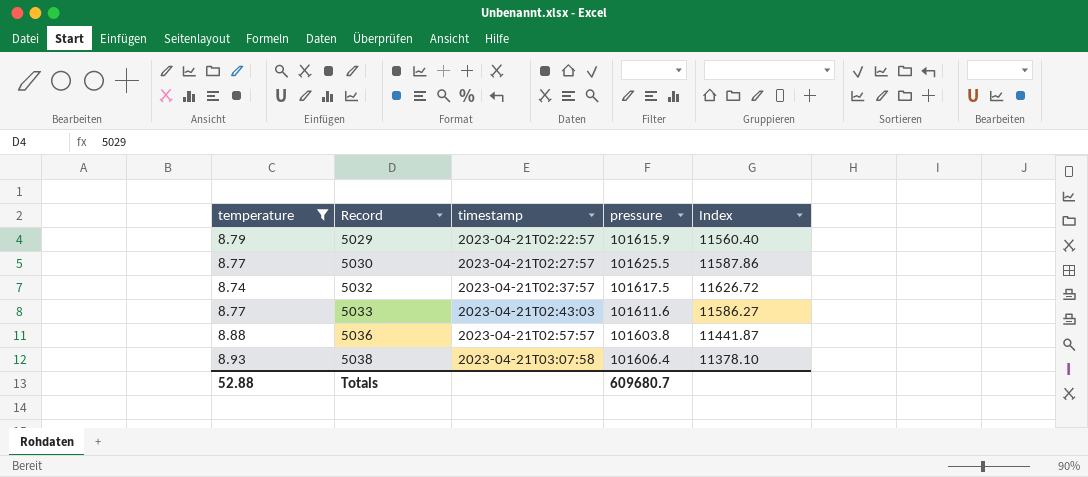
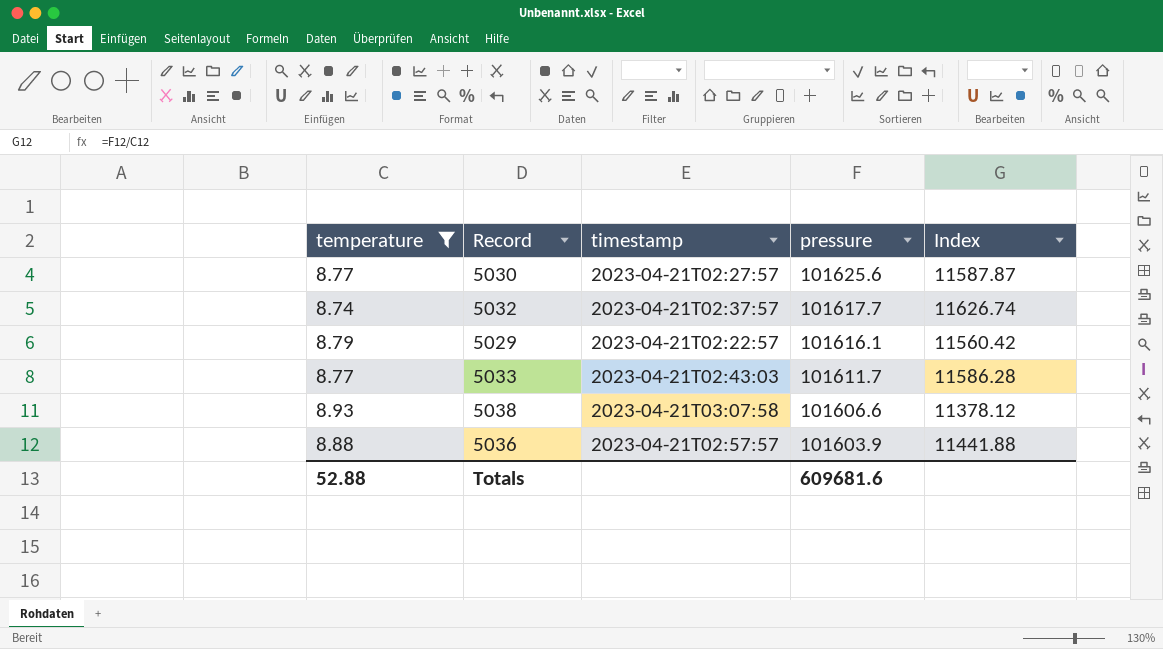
row order: Record ascending -> pressure descending
5030 | pressure: 101625.5 -> 101625.6
5030 | Index: 11587.86 -> 11587.87
5032 | pressure: 101617.5 -> 101617.7
5032 | Index: 11626.72 -> 11626.74
5029 | pressure: 101615.9 -> 101616.1
5029 | Index: 11560.40 -> 11560.42
5033 | pressure: 101611.6 -> 101611.7
5033 | Index: 11586.27 -> 11586.28
5038 | pressure: 101606.4 -> 101606.6
5038 | Index: 11378.10 -> 11378.12
5036 | pressure: 101603.8 -> 101603.9
5036 | Index: 11441.87 -> 11441.88
Totals | pressure: 609680.7 -> 609681.6

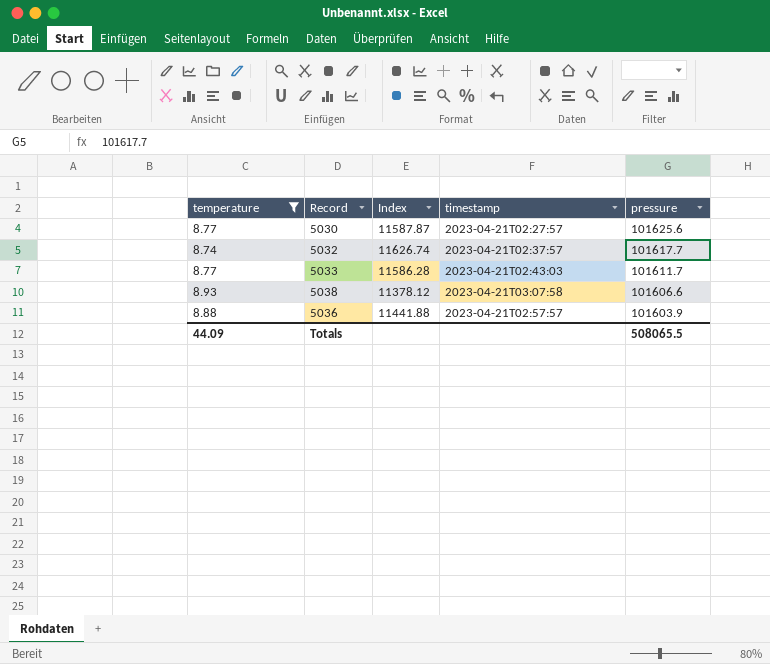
column Index | position: 5 -> 3
row 5029: 8.79 | 2023-04-21T02:22:57 | 101616.1 | 11560.42 -> none
Totals | temperature: 52.88 -> 44.09
Totals | pressure: 609681.6 -> 508065.5

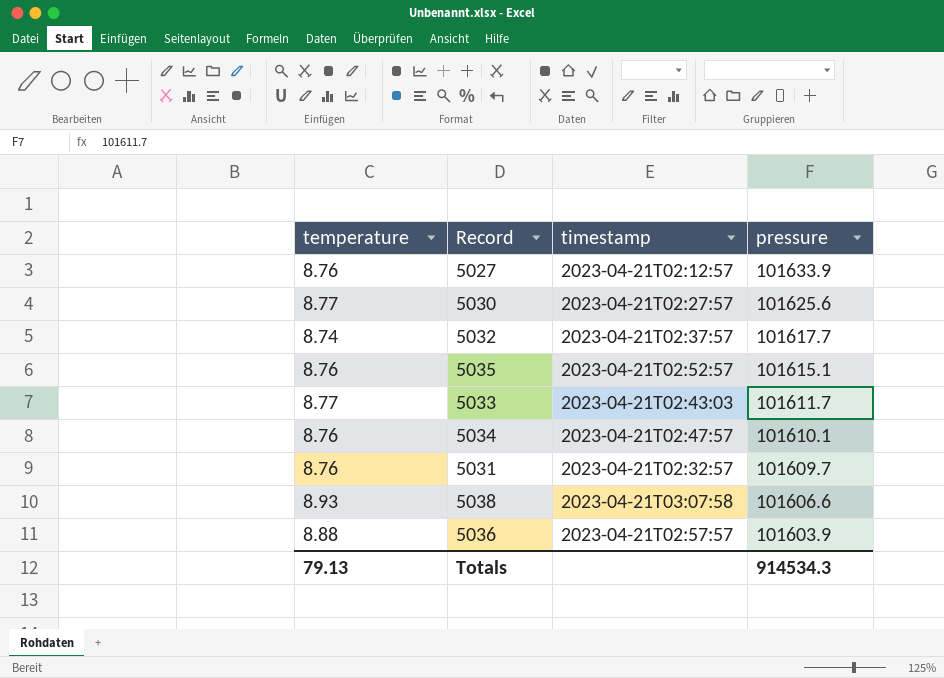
filter: temperature != 8.76 -> none
column Index | formula: [pressure] / [temperature] -> none
Totals | temperature: 44.09 -> 79.13
Totals | pressure: 508065.5 -> 914534.3

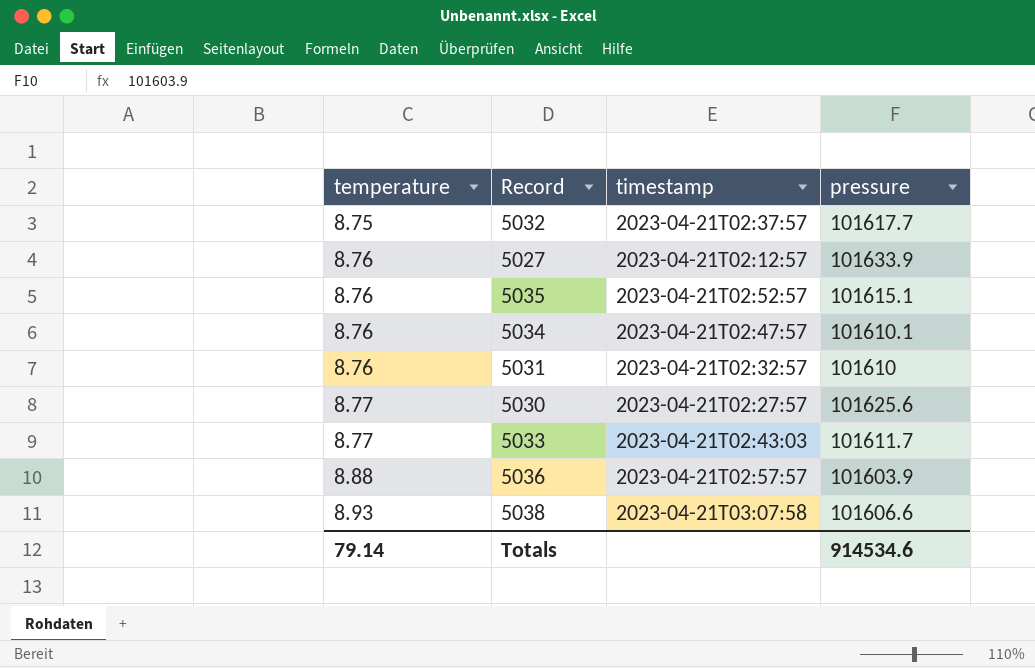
row order: pressure descending -> temperature ascending
5032 | temperature: 8.74 -> 8.75
5031 | pressure: 101609.7 -> 101610
Totals | temperature: 79.13 -> 79.14
Totals | pressure: 914534.3 -> 914534.6

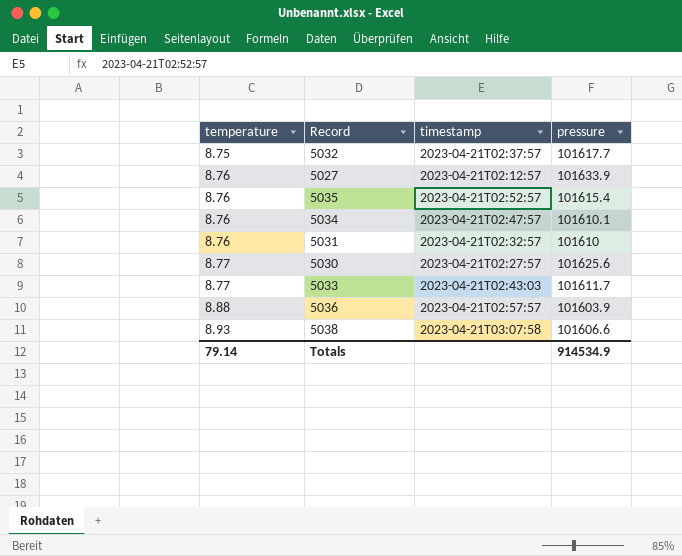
5035 | pressure: 101615.1 -> 101615.4
Totals | pressure: 914534.6 -> 914534.9

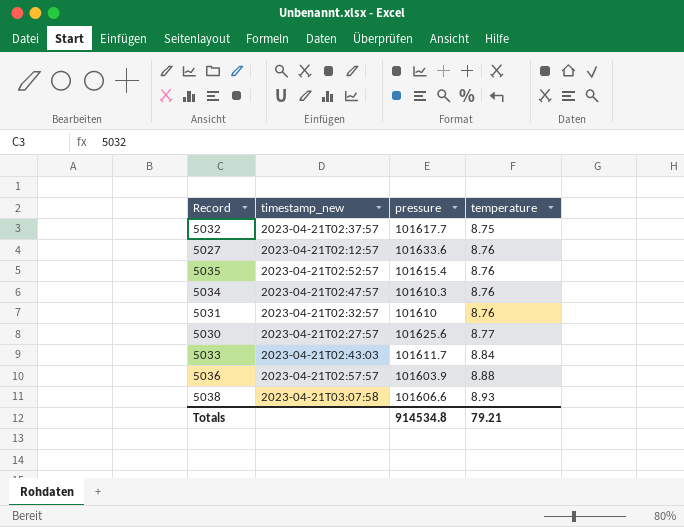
column name: timestamp -> timestamp_new
column temperature | position: 1 -> 4
5027 | pressure: 101633.9 -> 101633.6
5034 | pressure: 101610.1 -> 101610.3
5033 | temperature: 8.77 -> 8.84
Totals | pressure: 914534.9 -> 914534.8
Totals | temperature: 79.14 -> 79.21

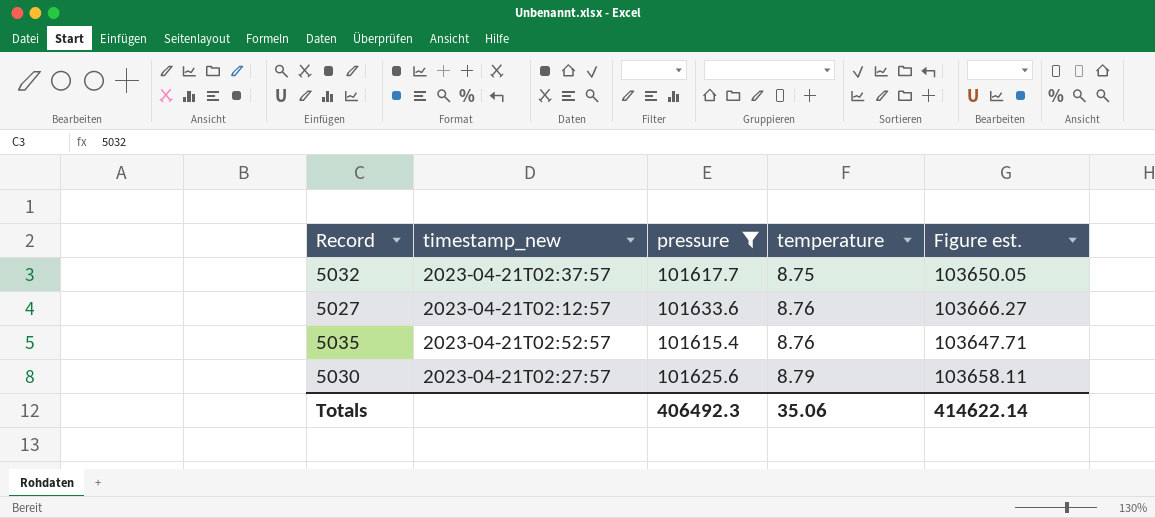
filter: none -> pressure >= 101615.4
column Figure est. | formula: none -> [pressure] * 1.02
5030 | temperature: 8.77 -> 8.79
Totals | pressure: 914534.8 -> 406492.3
Totals | temperature: 79.21 -> 35.06

